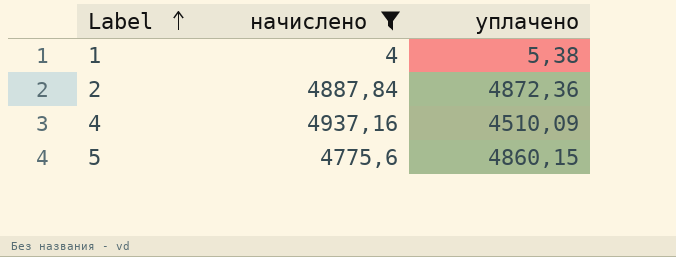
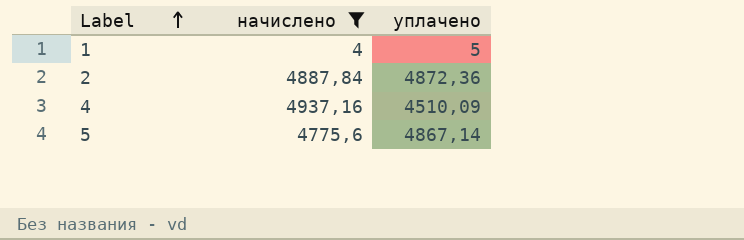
1 | уплачено: 5,38 -> 5
5 | уплачено: 4860,15 -> 4867,14

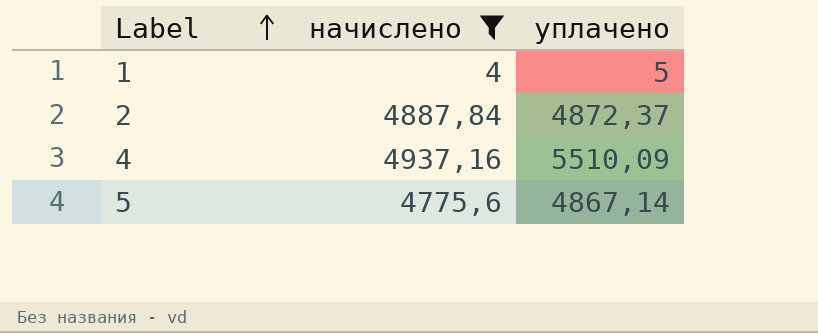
2 | уплачено: 4872,36 -> 4872,37
4 | уплачено: 4510,09 -> 5510,09

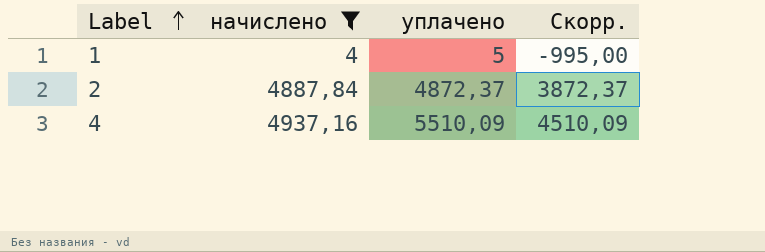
column Скорр. | formula: none -> [уплачено] - 1000
row 5: 4775,6 | 4867,14 -> none

